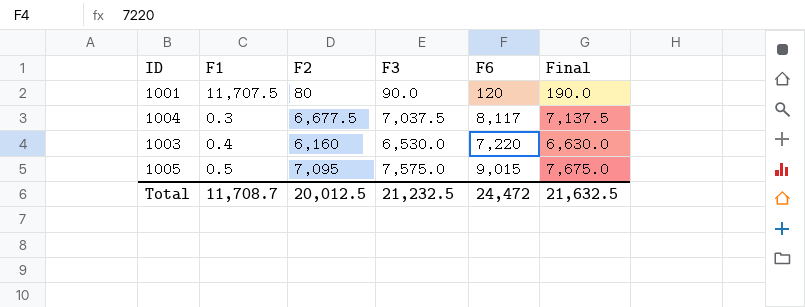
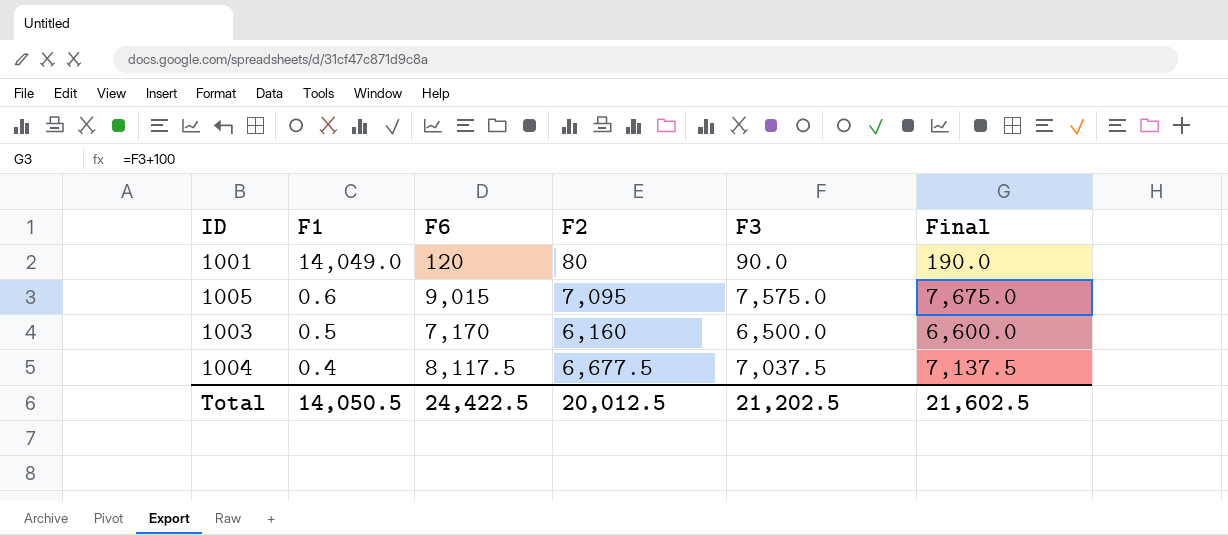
row order: none -> F1 descending
column F6 | position: 5 -> 3
1001 | F1: 11,707.5 -> 14,049.0
1005 | F1: 0.5 -> 0.6
1003 | F1: 0.4 -> 0.5
1003 | F6: 7,220 -> 7,170
1003 | F3: 6,530.0 -> 6,500.0
1003 | Final: 6,630.0 -> 6,600.0
1004 | F1: 0.3 -> 0.4
1004 | F6: 8,117 -> 8,117.5
Total | F1: 11,708.7 -> 14,050.5
Total | F6: 24,472 -> 24,422.5
Total | F3: 21,232.5 -> 21,202.5
Total | Final: 21,632.5 -> 21,602.5

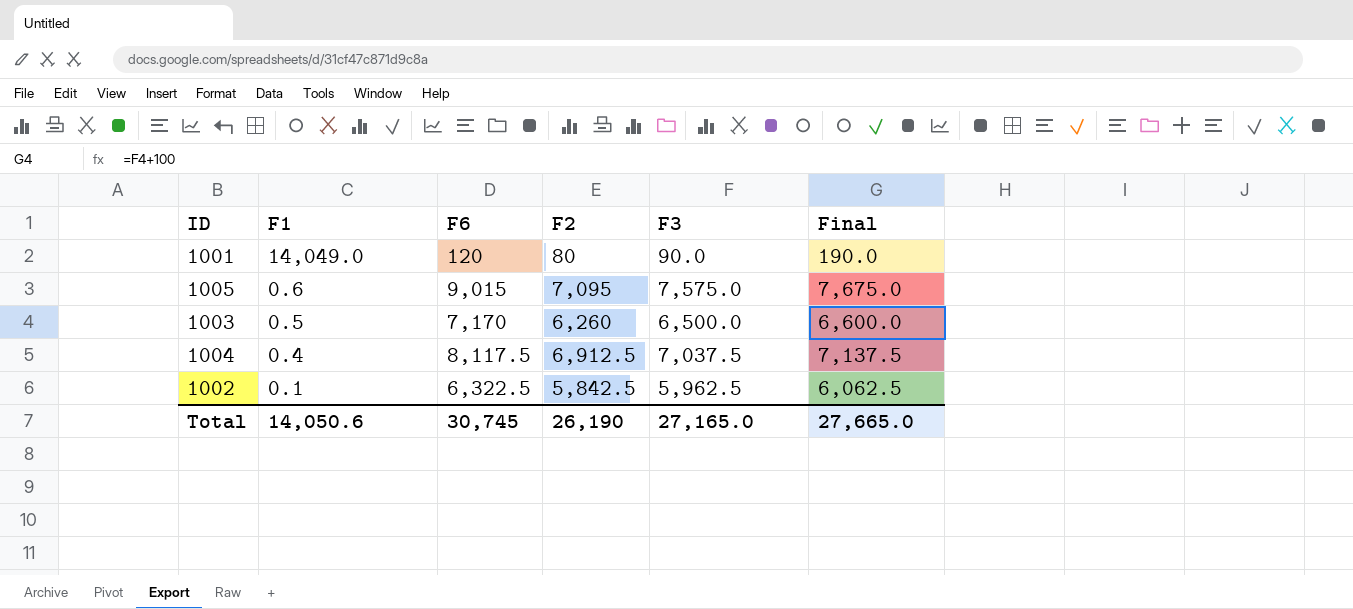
1003 | F2: 6,160 -> 6,260
1004 | F2: 6,677.5 -> 6,912.5
row 1002: none -> 0.1 | 6,322.5 | 5,842.5 | 5,962.5 | 6,062.5
Total | F1: 14,050.5 -> 14,050.6
Total | F6: 24,422.5 -> 30,745
Total | F2: 20,012.5 -> 26,190
Total | F3: 21,202.5 -> 27,165.0
Total | Final: 21,602.5 -> 27,665.0

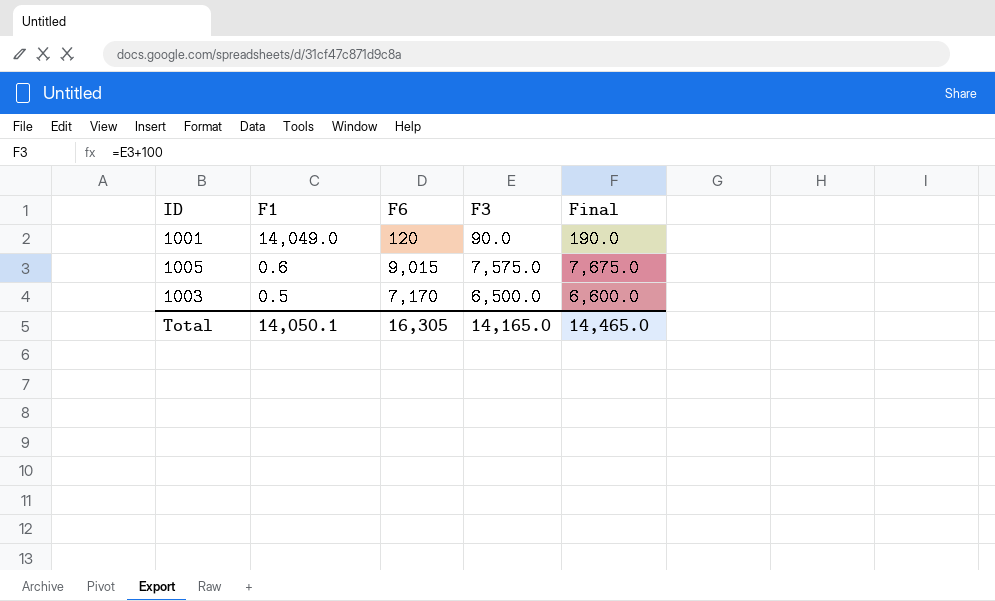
column F2 | position: 4 -> none
row 1004: 0.4 | 8,117.5 | 6,912.5 | 7,037.5 | 7,137.5 -> none
row 1002: 0.1 | 6,322.5 | 5,842.5 | 5,962.5 | 6,062.5 -> none
Total | F1: 14,050.6 -> 14,050.1
Total | F6: 30,745 -> 16,305
Total | F3: 27,165.0 -> 14,165.0
Total | Final: 27,665.0 -> 14,465.0

